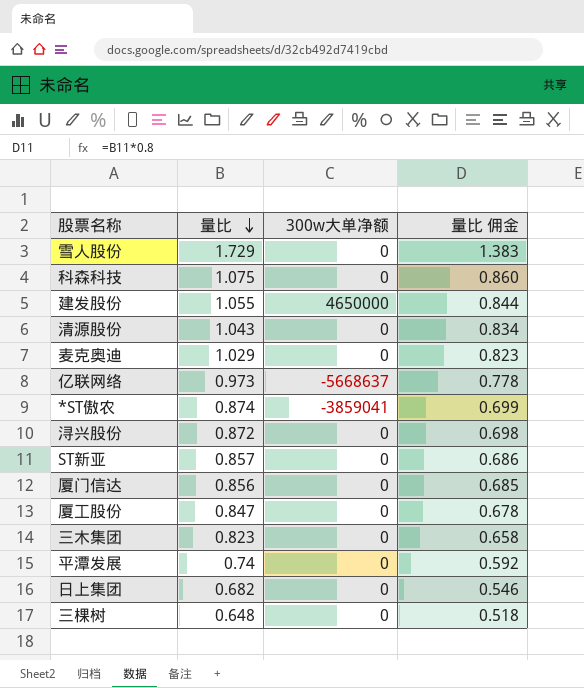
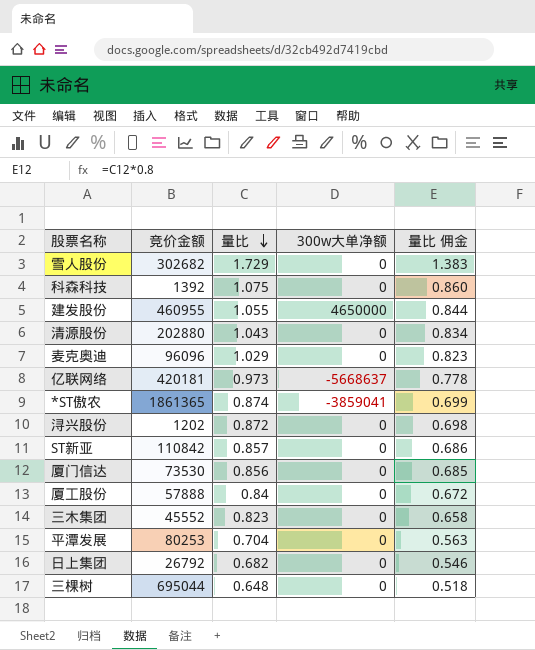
column 竞价金额 | position: none -> 2
厦工股份 | 量比: 0.847 -> 0.84
厦工股份 | 量比 佣金: 0.678 -> 0.672
平潭发展 | 量比: 0.74 -> 0.704
平潭发展 | 量比 佣金: 0.592 -> 0.563

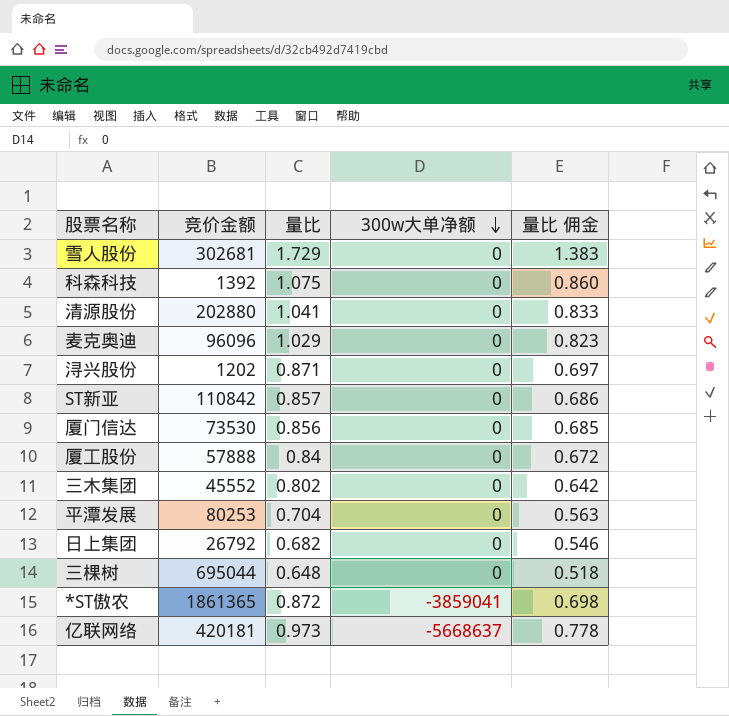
row order: 量比 descending -> 300w大单净额 descending
row 建发股份: 460955 | 1.055 | 4650000 | 0.844 -> none
雪人股份 | 竞价金额: 302682 -> 302681
清源股份 | 量比: 1.043 -> 1.041
清源股份 | 量比 佣金: 0.834 -> 0.833
浔兴股份 | 量比: 0.872 -> 0.871
浔兴股份 | 量比 佣金: 0.698 -> 0.697
三木集团 | 量比: 0.823 -> 0.802
三木集团 | 量比 佣金: 0.658 -> 0.642
*ST傲农 | 量比: 0.874 -> 0.872
*ST傲农 | 量比 佣金: 0.699 -> 0.698

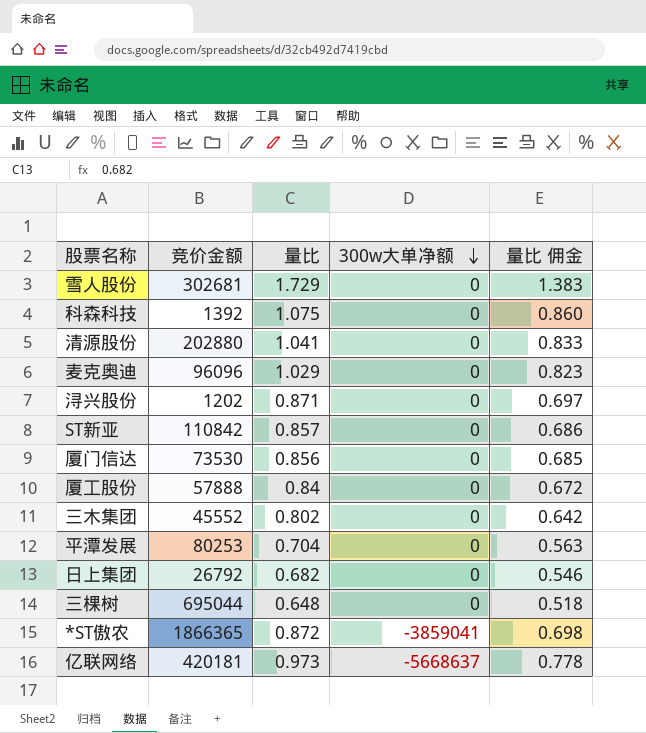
*ST傲农 | 竞价金额: 1861365 -> 1866365

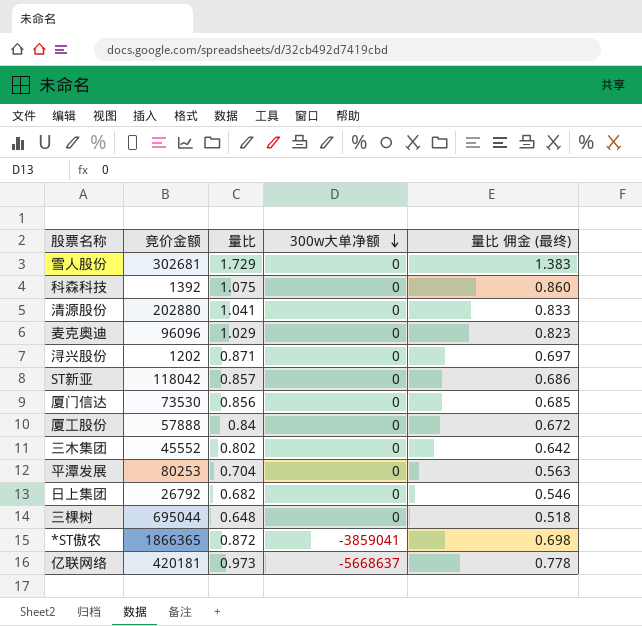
column name: 量比 佣金 -> 量比 佣金 (最终)
ST新亚 | 竞价金额: 110842 -> 118042

